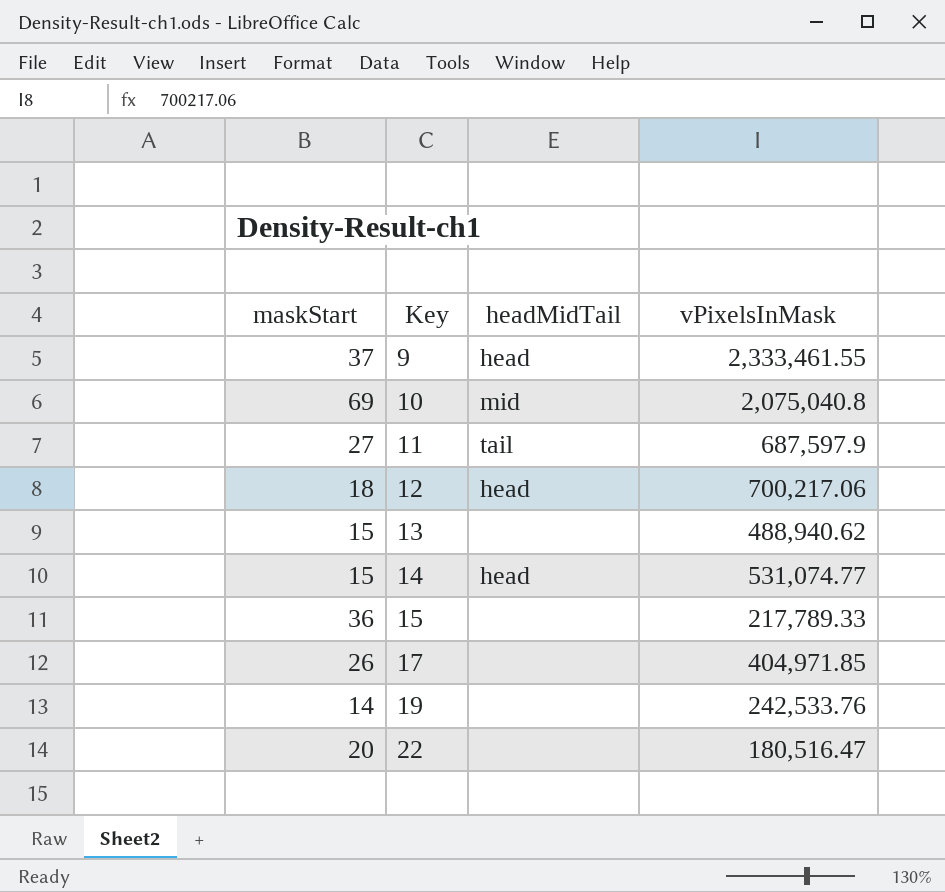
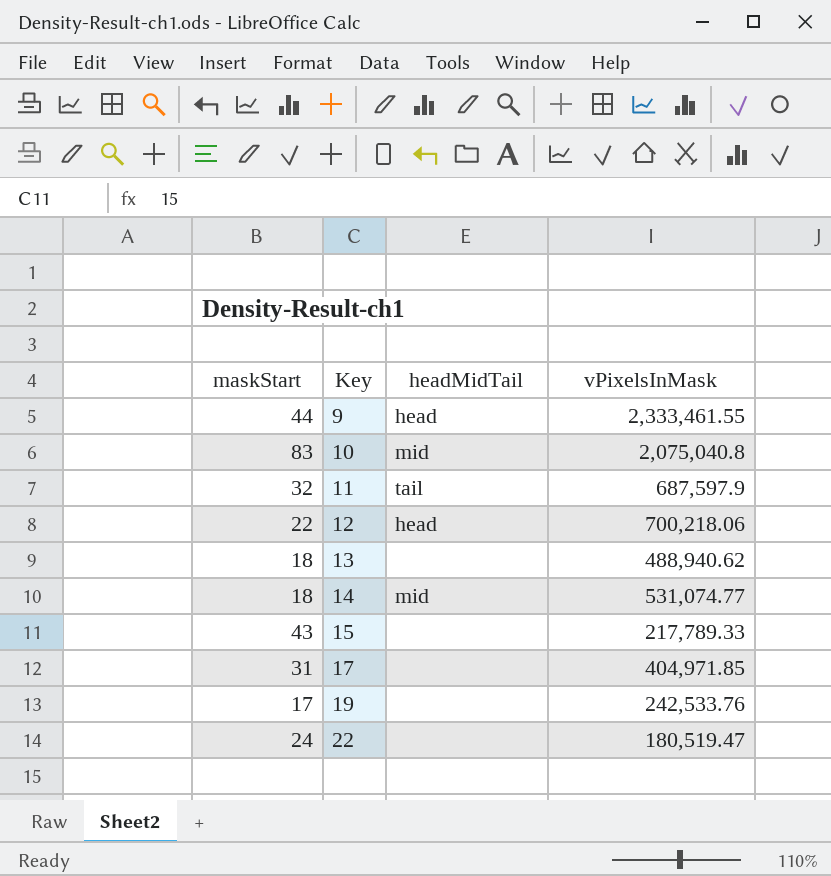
9 | maskStart: 37 -> 44
10 | maskStart: 69 -> 83
11 | maskStart: 27 -> 32
12 | maskStart: 18 -> 22
12 | vPixelsInMask: 700,217.06 -> 700,218.06
13 | maskStart: 15 -> 18
14 | maskStart: 15 -> 18
14 | headMidTail: head -> mid
15 | maskStart: 36 -> 43
17 | maskStart: 26 -> 31
19 | maskStart: 14 -> 17
22 | maskStart: 20 -> 24
22 | vPixelsInMask: 180,516.47 -> 180,519.47

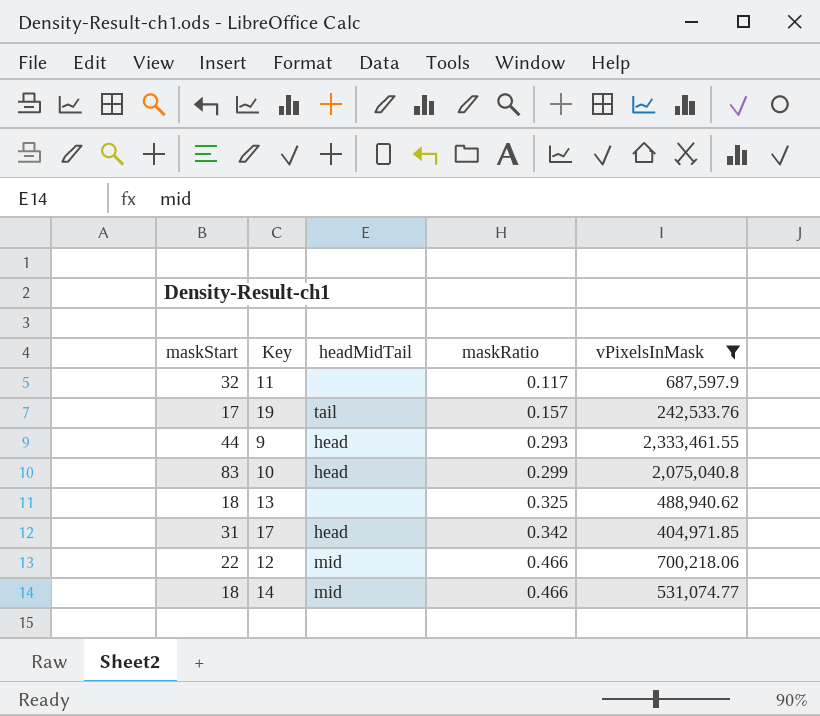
filter: none -> vPixelsInMask >= 242,533.76
row order: Key ascending -> maskRatio ascending
column maskRatio | position: none -> 4
11 | headMidTail: tail -> none
19 | headMidTail: none -> tail
10 | headMidTail: mid -> head
17 | headMidTail: none -> head
12 | headMidTail: head -> mid

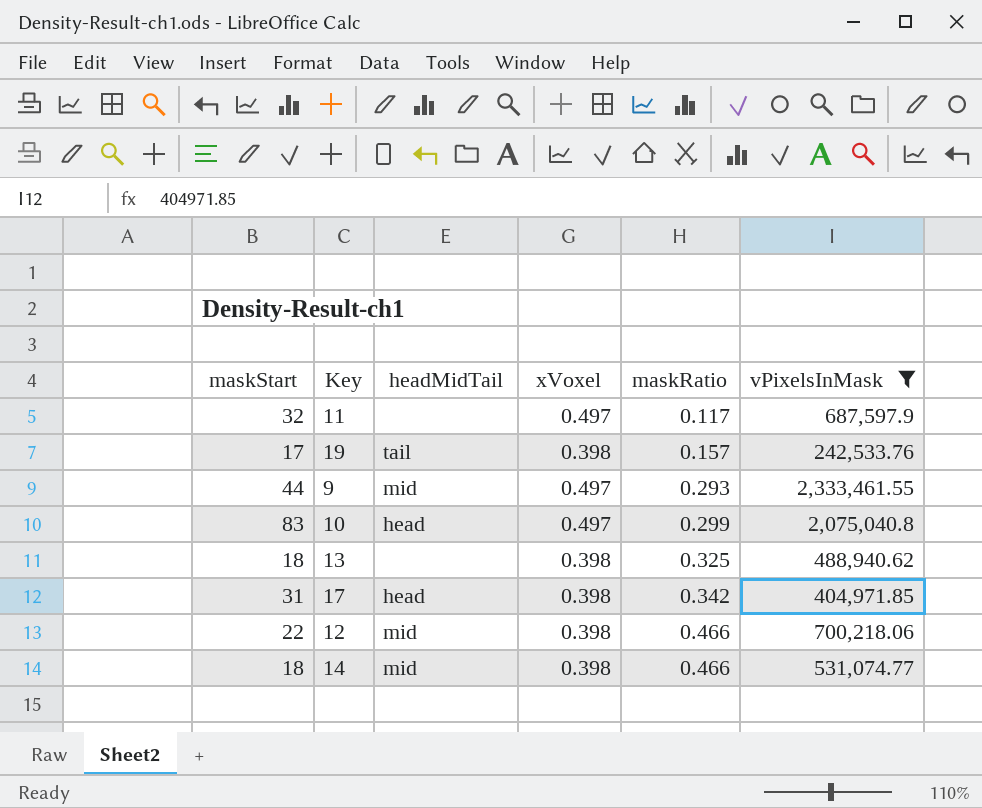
column xVoxel | position: none -> 4
9 | headMidTail: head -> mid

